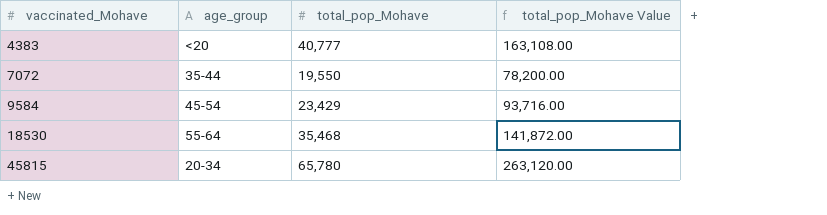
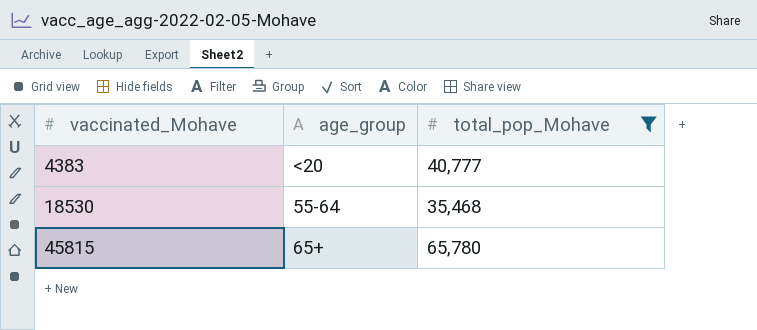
filter: none -> total_pop_Mohave >= 35,468
column total_pop_Mohave Value | formula: [total_pop_Mohave] * 4 -> none
45815 | age_group: 20-34 -> 65+

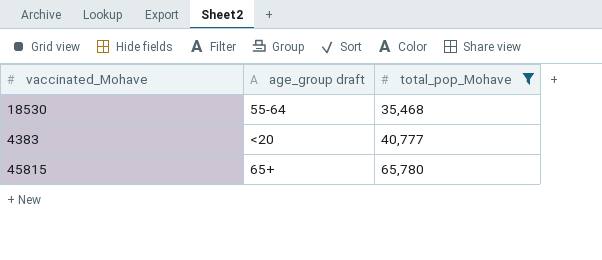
row order: vaccinated_Mohave ascending -> total_pop_Mohave ascending
column name: age_group -> age_group draft

